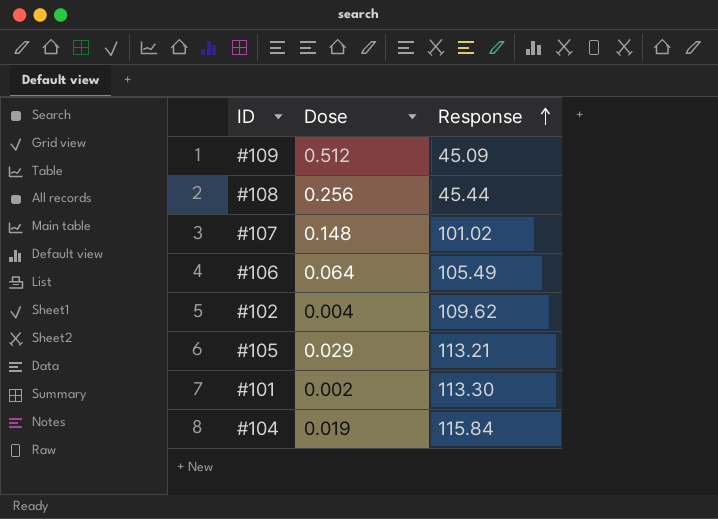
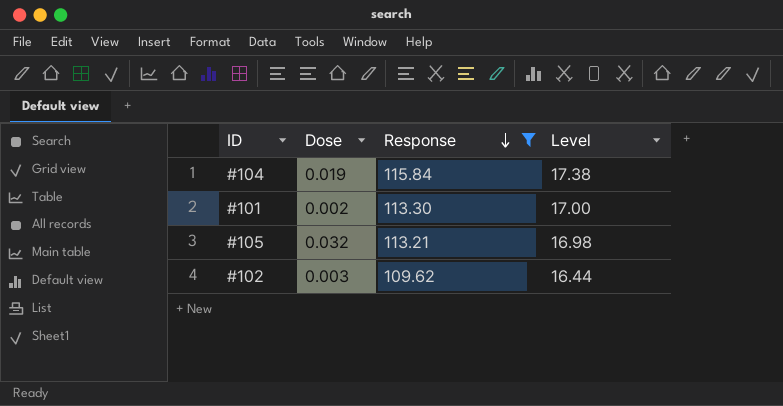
filter: none -> Response >= 109.62
row order: Response ascending -> Response descending
column Level | formula: none -> [Response] * 0.15
#105 | Dose: 0.029 -> 0.032
#102 | Dose: 0.004 -> 0.003

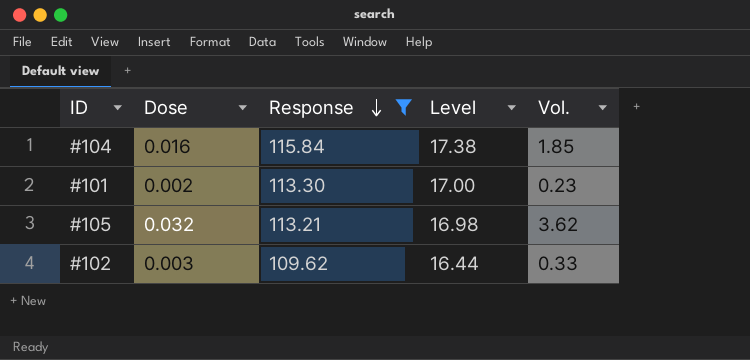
column Vol. | formula: none -> [Dose] * [Response]
#104 | Dose: 0.019 -> 0.016

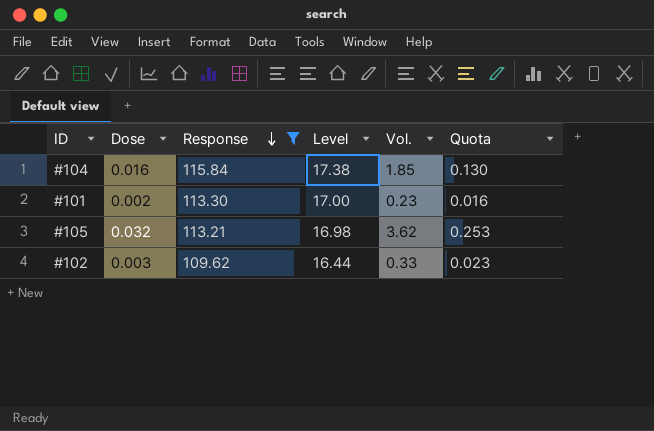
column Quota | formula: none -> [Vol.] * 0.07

